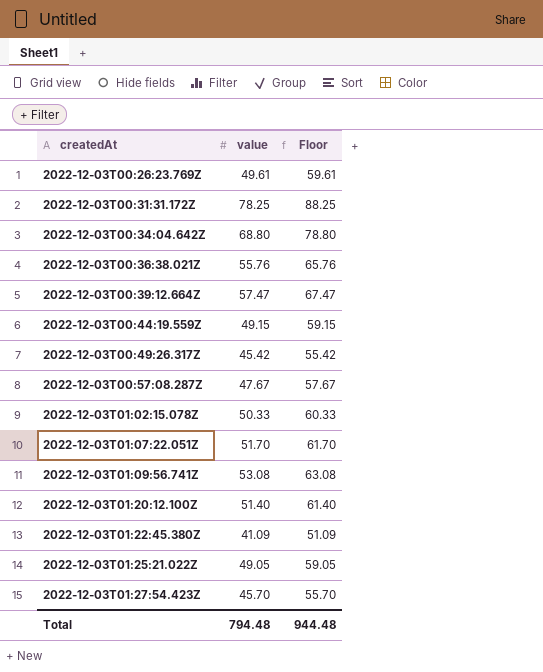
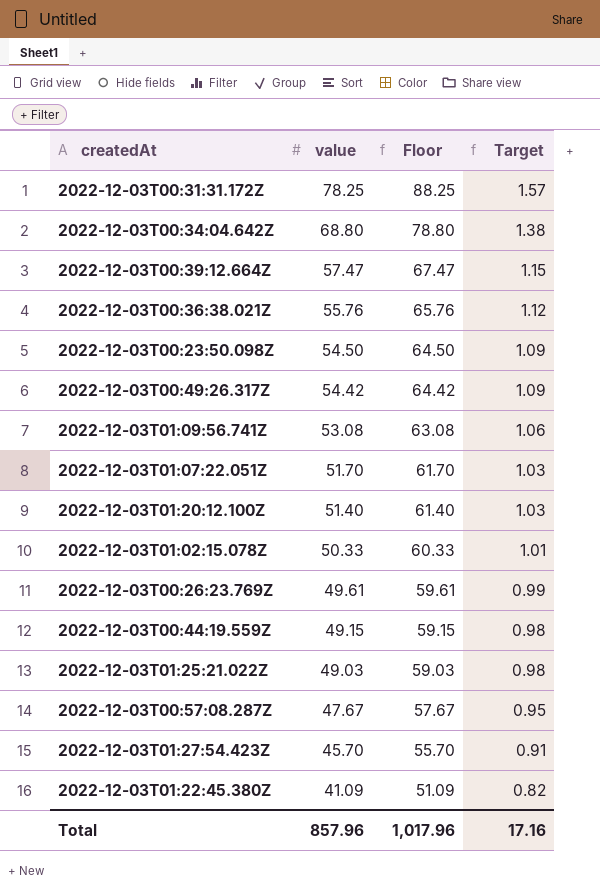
row order: createdAt ascending -> value descending
column Target | formula: none -> [value] * 0.02
row 2022-12-03T00:23:50.098Z: none -> 54.50 | 64.50 | 1.09
2022-12-03T00:49:26.317Z | value: 45.42 -> 54.42
2022-12-03T00:49:26.317Z | Floor: 55.42 -> 64.42
2022-12-03T01:25:21.022Z | value: 49.05 -> 49.03
2022-12-03T01:25:21.022Z | Floor: 59.05 -> 59.03
Total | value: 794.48 -> 857.96
Total | Floor: 944.48 -> 1,017.96

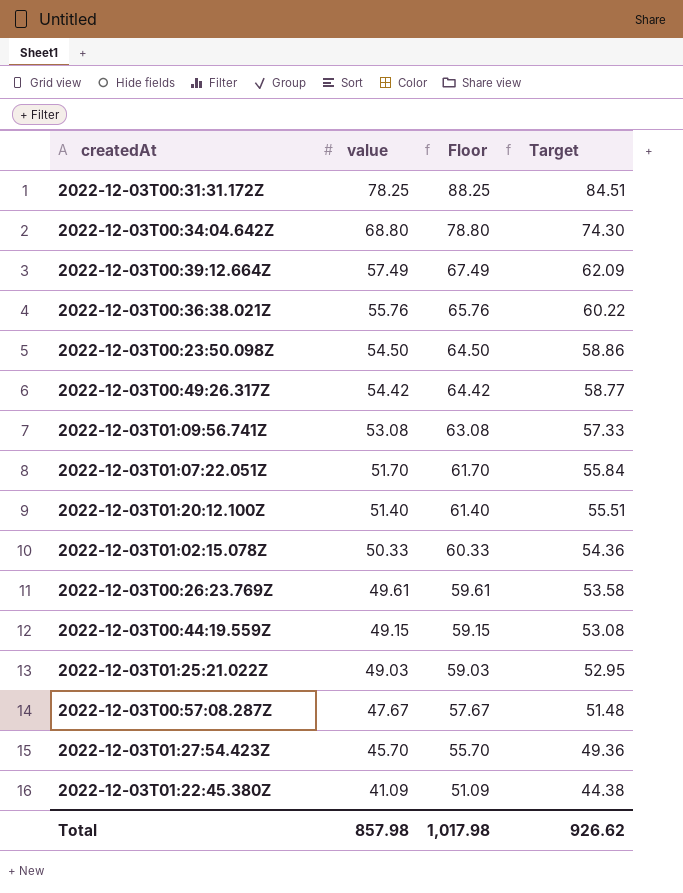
column Target | formula: [value] * 0.02 -> [value] * 1.08
2022-12-03T00:39:12.664Z | value: 57.47 -> 57.49
2022-12-03T00:39:12.664Z | Floor: 67.47 -> 67.49
Total | value: 857.96 -> 857.98
Total | Floor: 1,017.96 -> 1,017.98
Total | Target: 17.16 -> 926.62

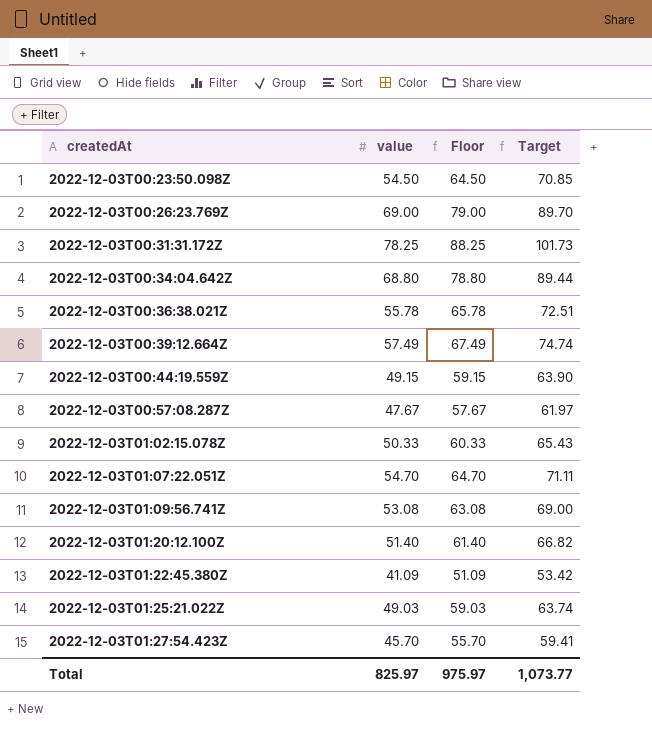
row order: value descending -> createdAt ascending
column Target | formula: [value] * 1.08 -> [value] * 1.3
row 2022-12-03T00:49:26.317Z: 54.42 | 64.42 | 58.77 -> none
2022-12-03T00:26:23.769Z | value: 49.61 -> 69.00
2022-12-03T00:26:23.769Z | Floor: 59.61 -> 79.00
2022-12-03T00:36:38.021Z | value: 55.76 -> 55.78
2022-12-03T00:36:38.021Z | Floor: 65.76 -> 65.78
2022-12-03T01:07:22.051Z | value: 51.70 -> 54.70
2022-12-03T01:07:22.051Z | Floor: 61.70 -> 64.70
Total | value: 857.98 -> 825.97
Total | Floor: 1,017.98 -> 975.97
Total | Target: 926.62 -> 1,073.77

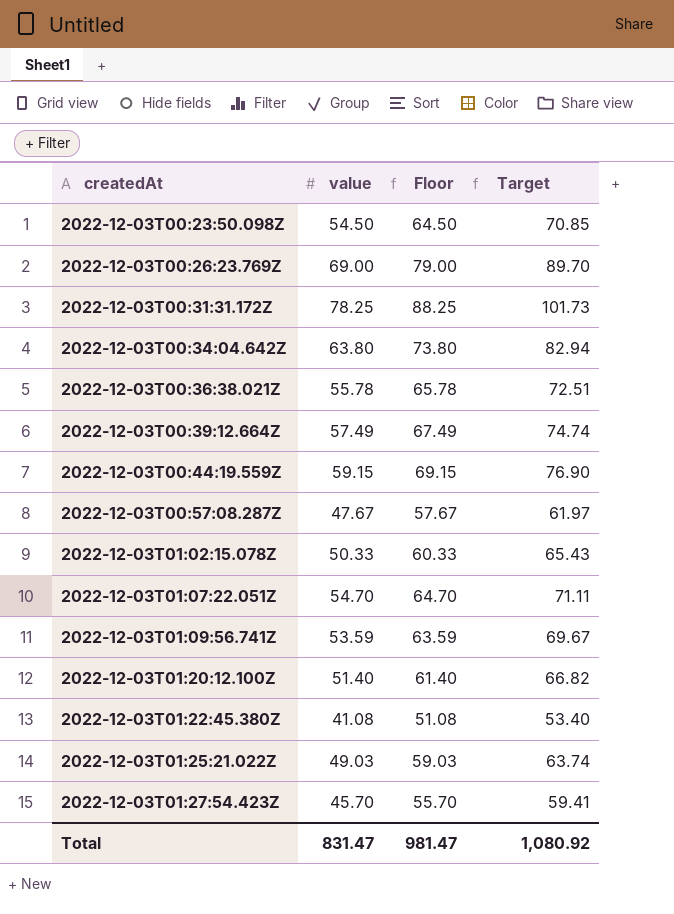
2022-12-03T00:34:04.642Z | value: 68.80 -> 63.80
2022-12-03T00:34:04.642Z | Floor: 78.80 -> 73.80
2022-12-03T00:34:04.642Z | Target: 89.44 -> 82.94
2022-12-03T00:44:19.559Z | value: 49.15 -> 59.15
2022-12-03T00:44:19.559Z | Floor: 59.15 -> 69.15
2022-12-03T00:44:19.559Z | Target: 63.90 -> 76.90
2022-12-03T01:09:56.741Z | value: 53.08 -> 53.59
2022-12-03T01:09:56.741Z | Floor: 63.08 -> 63.59
2022-12-03T01:09:56.741Z | Target: 69.00 -> 69.67
2022-12-03T01:22:45.380Z | value: 41.09 -> 41.08
2022-12-03T01:22:45.380Z | Floor: 51.09 -> 51.08
2022-12-03T01:22:45.380Z | Target: 53.42 -> 53.40
Total | value: 825.97 -> 831.47
Total | Floor: 975.97 -> 981.47
Total | Target: 1,073.77 -> 1,080.92

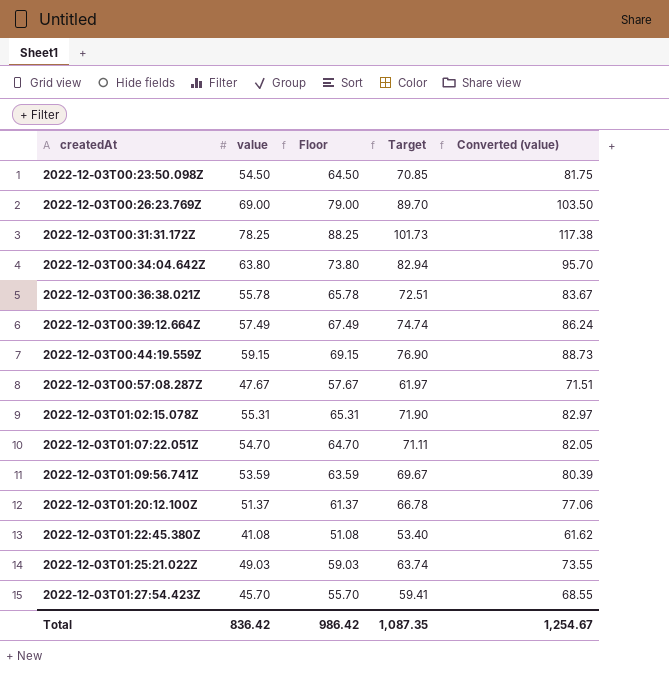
column Converted (value) | formula: none -> [value] * 1.5
2022-12-03T01:02:15.078Z | value: 50.33 -> 55.31
2022-12-03T01:02:15.078Z | Floor: 60.33 -> 65.31
2022-12-03T01:02:15.078Z | Target: 65.43 -> 71.90
2022-12-03T01:20:12.100Z | value: 51.40 -> 51.37
2022-12-03T01:20:12.100Z | Floor: 61.40 -> 61.37
2022-12-03T01:20:12.100Z | Target: 66.82 -> 66.78
Total | value: 831.47 -> 836.42
Total | Floor: 981.47 -> 986.42
Total | Target: 1,080.92 -> 1,087.35

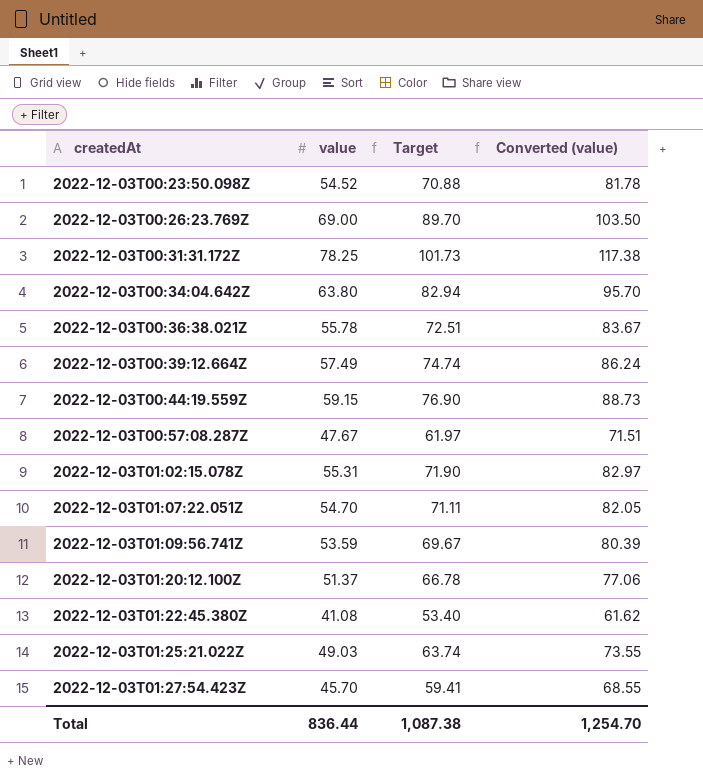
column Floor | formula: [value] + 10 -> none
2022-12-03T00:23:50.098Z | value: 54.50 -> 54.52
2022-12-03T00:23:50.098Z | Target: 70.85 -> 70.88
2022-12-03T00:23:50.098Z | Converted (value): 81.75 -> 81.78
Total | value: 836.42 -> 836.44
Total | Target: 1,087.35 -> 1,087.38
Total | Converted (value): 1,254.67 -> 1,254.70

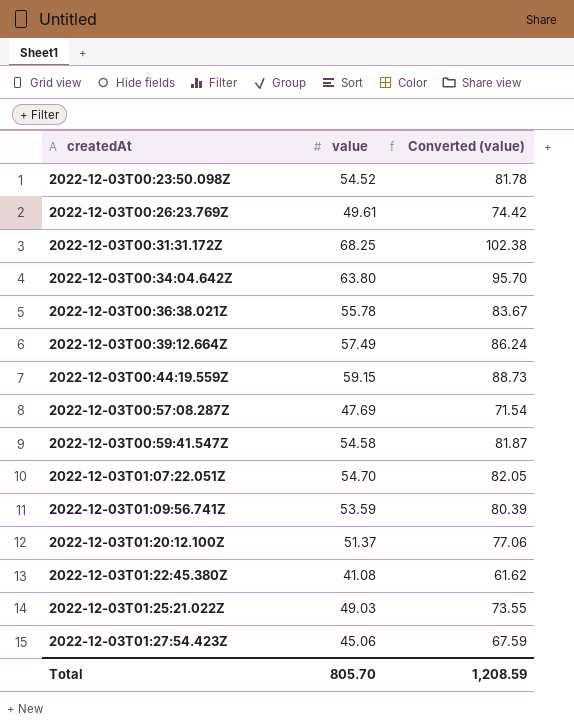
column Target | formula: [value] * 1.3 -> none
row 2022-12-03T01:02:15.078Z: 55.31 | 71.90 | 82.97 -> none
2022-12-03T00:26:23.769Z | value: 69.00 -> 49.61
2022-12-03T00:26:23.769Z | Converted (value): 103.50 -> 74.42
2022-12-03T00:31:31.172Z | value: 78.25 -> 68.25
2022-12-03T00:31:31.172Z | Converted (value): 117.38 -> 102.38
2022-12-03T00:57:08.287Z | value: 47.67 -> 47.69
2022-12-03T00:57:08.287Z | Converted (value): 71.51 -> 71.54
row 2022-12-03T00:59:41.547Z: none -> 54.58 | 81.87
2022-12-03T01:27:54.423Z | value: 45.70 -> 45.06
2022-12-03T01:27:54.423Z | Converted (value): 68.55 -> 67.59
Total | value: 836.44 -> 805.70
Total | Converted (value): 1,254.70 -> 1,208.59

